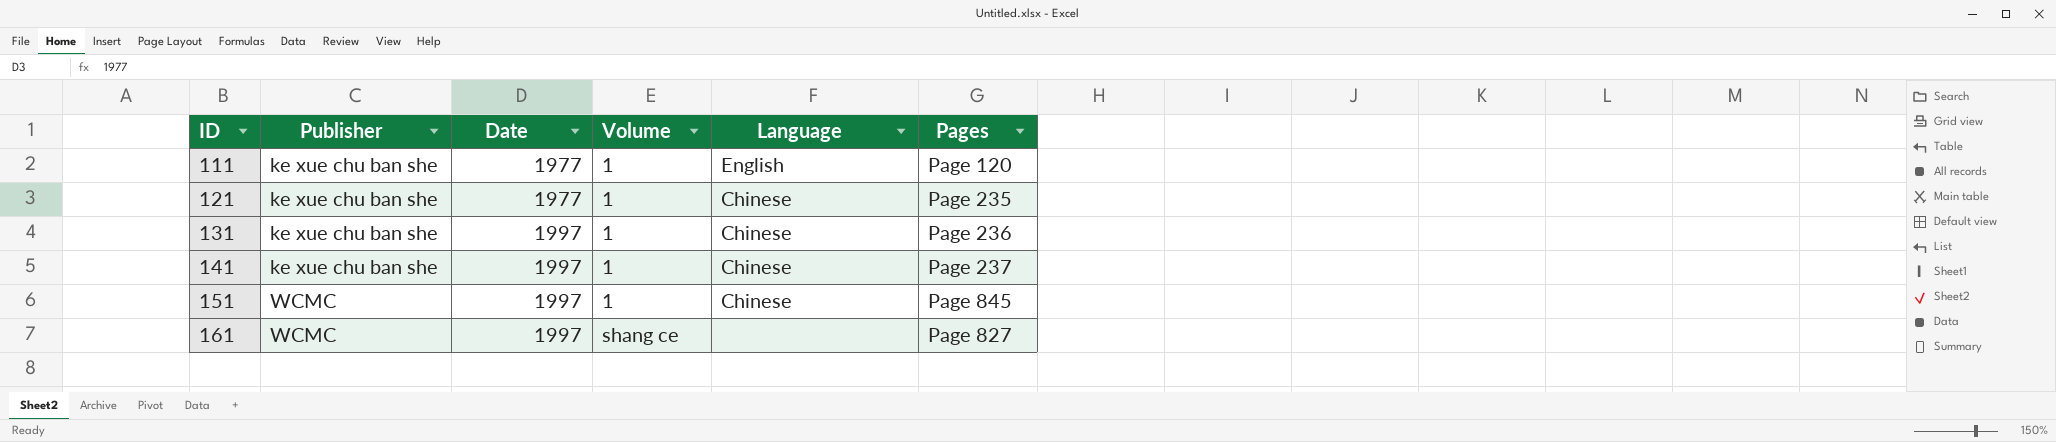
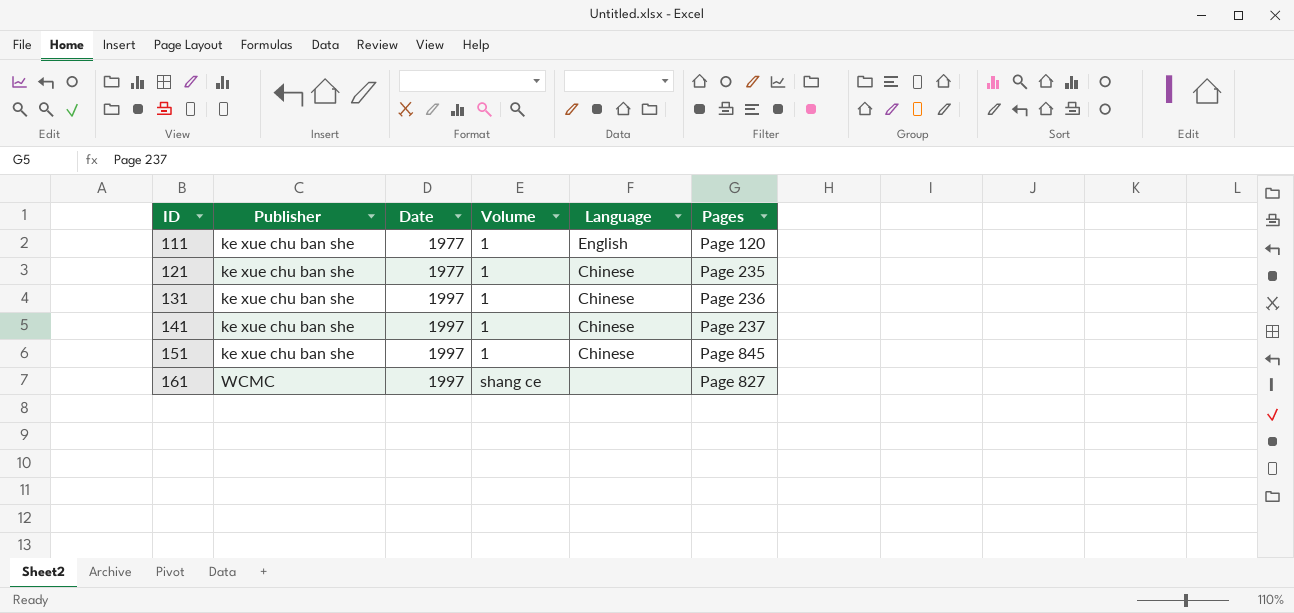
151 | Publisher: WCMC -> ke xue chu ban she

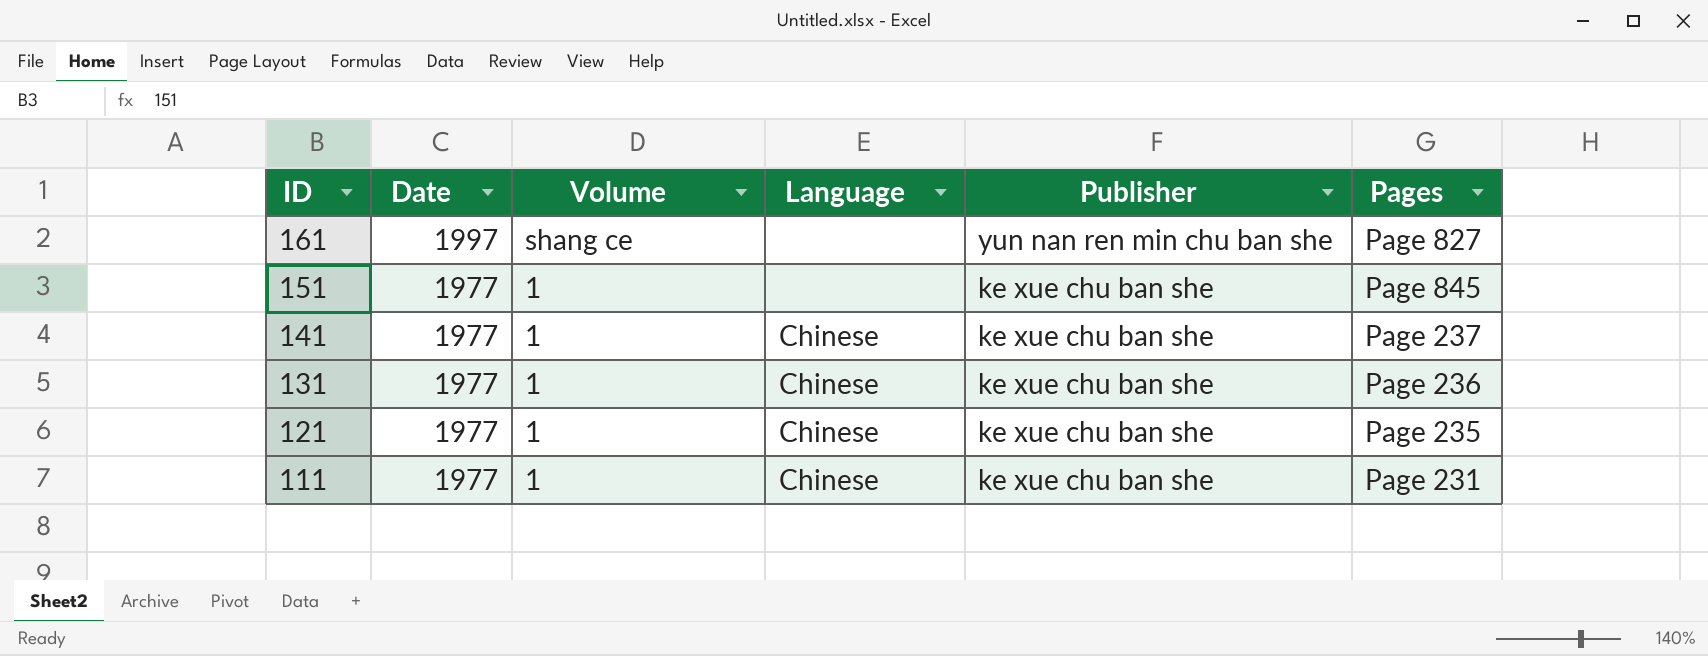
row order: ID ascending -> ID descending
column Publisher | position: 2 -> 5
161 | Publisher: WCMC -> yun nan ren min chu ban she
151 | Date: 1997 -> 1977
151 | Language: Chinese -> none
141 | Date: 1997 -> 1977
131 | Date: 1997 -> 1977
111 | Language: English -> Chinese
111 | Pages: Page 120 -> Page 231

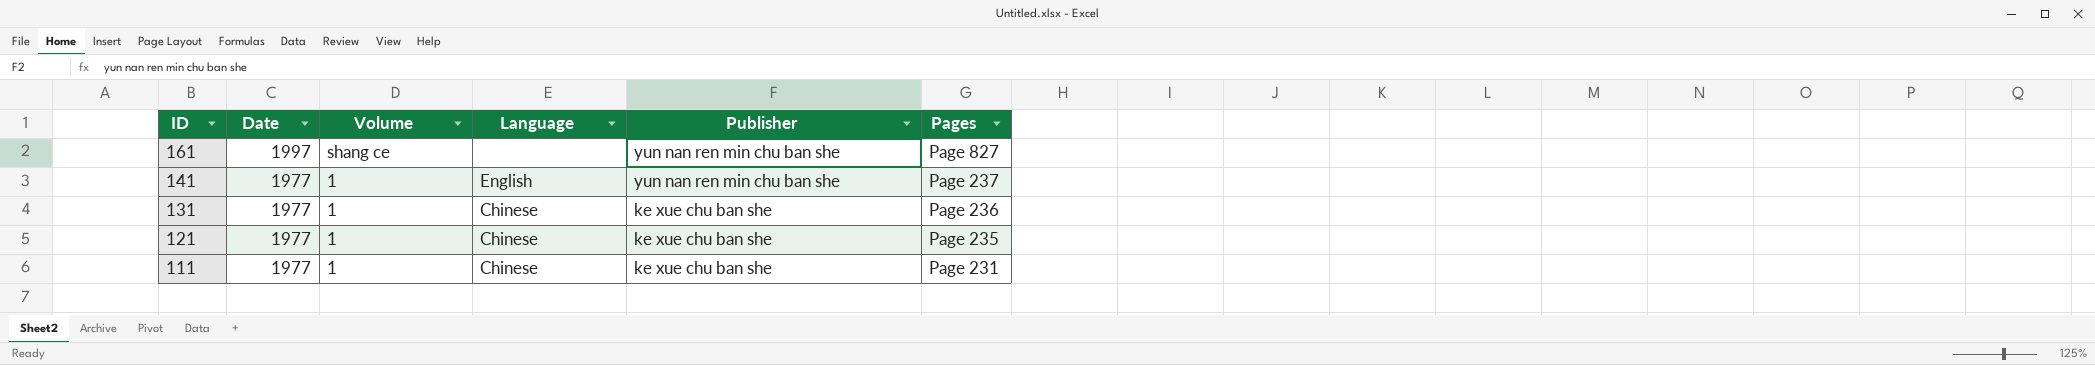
row 151: 1977 | 1 | none | ke xue chu ban she | Page 845 -> none
141 | Language: Chinese -> English
141 | Publisher: ke xue chu ban she -> yun nan ren min chu ban she

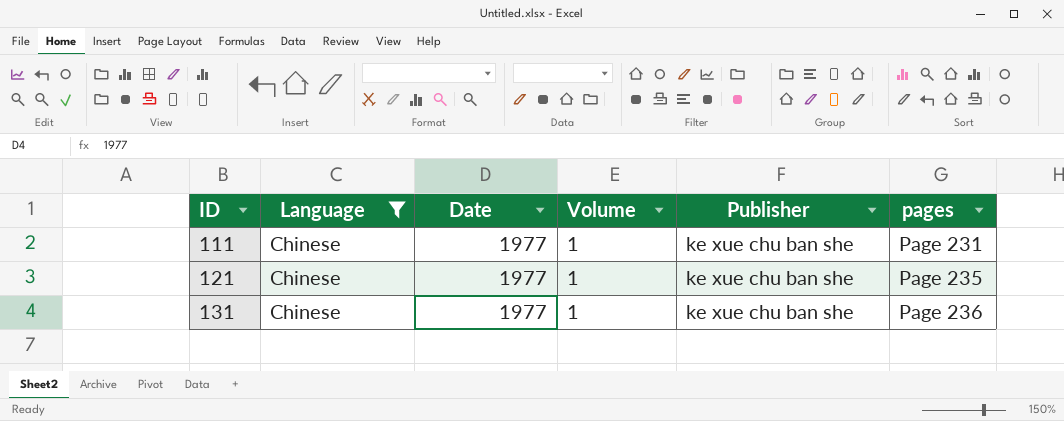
filter: none -> Language = Chinese
row order: ID descending -> ID ascending
column Language | position: 4 -> 2
column name: Pages -> pages

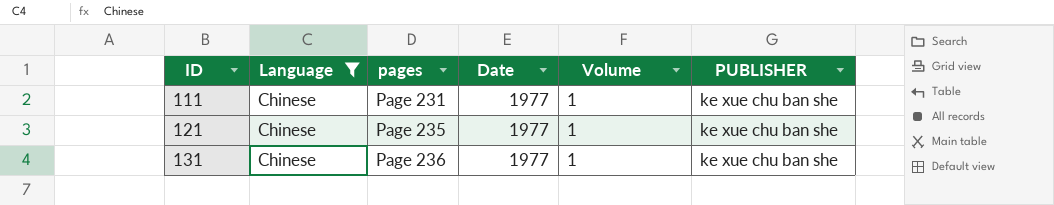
column pages | position: 6 -> 3
column name: Publisher -> PUBLISHER

